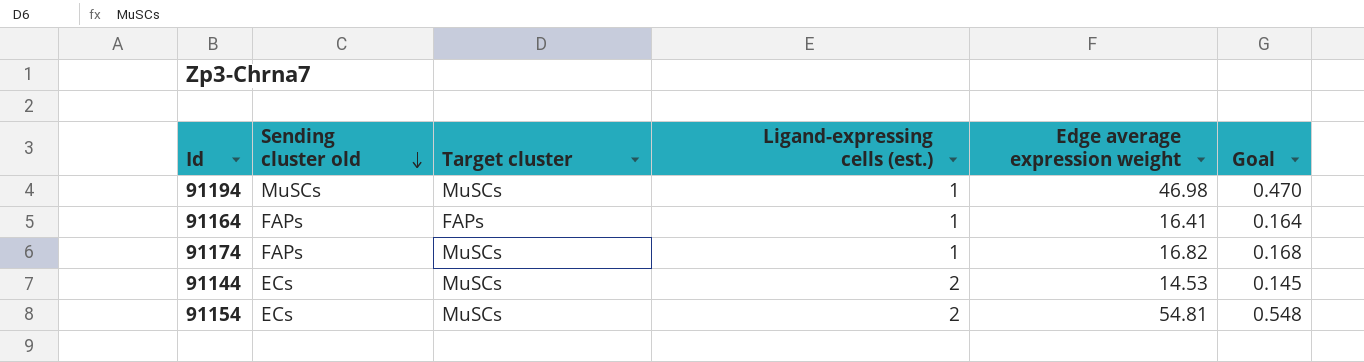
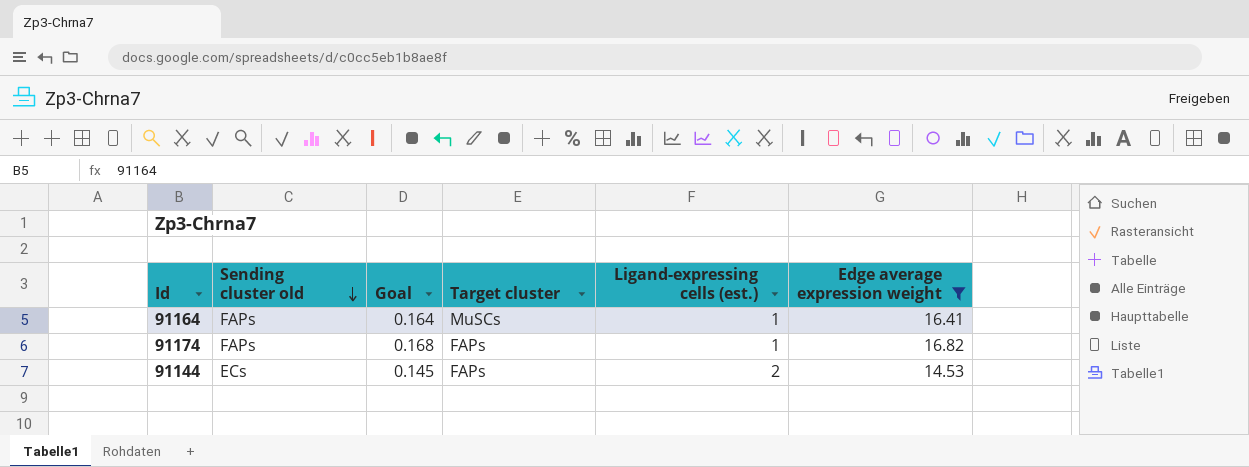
filter: none -> Edge average expression weight <= 16.82
column Goal | position: 6 -> 3
91164 | Target cluster: FAPs -> MuSCs
91174 | Target cluster: MuSCs -> FAPs
91144 | Target cluster: MuSCs -> FAPs

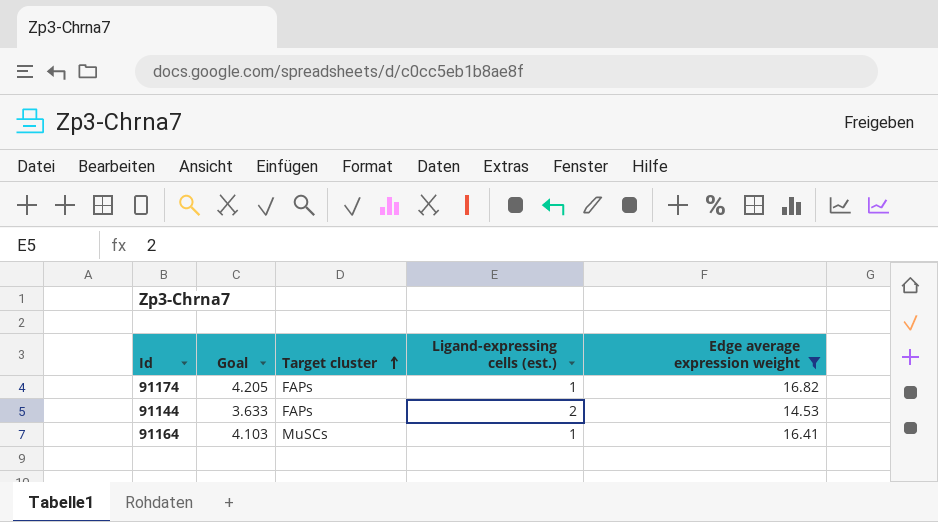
row order: Sending cluster old descending -> Target cluster ascending
column Sending cluster old | position: 2 -> none
column Goal | formula: [Edge average expression weight] * 0.01 -> [Edge average expression weight] * 0.25

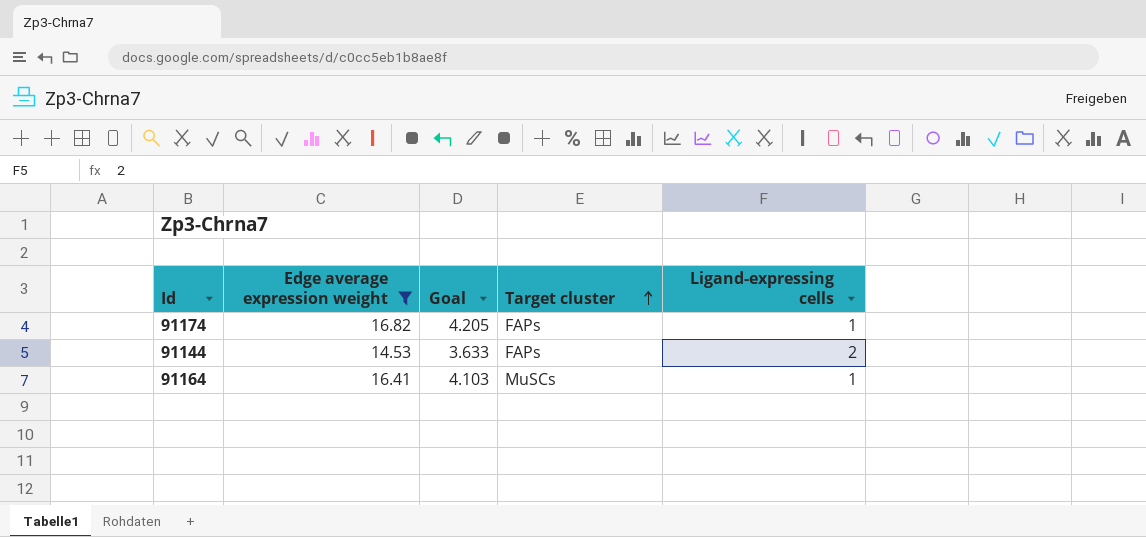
column Edge average expression weight | position: 5 -> 2
column name: Ligand-expressing cells (est.) -> Ligand-expressing cells

